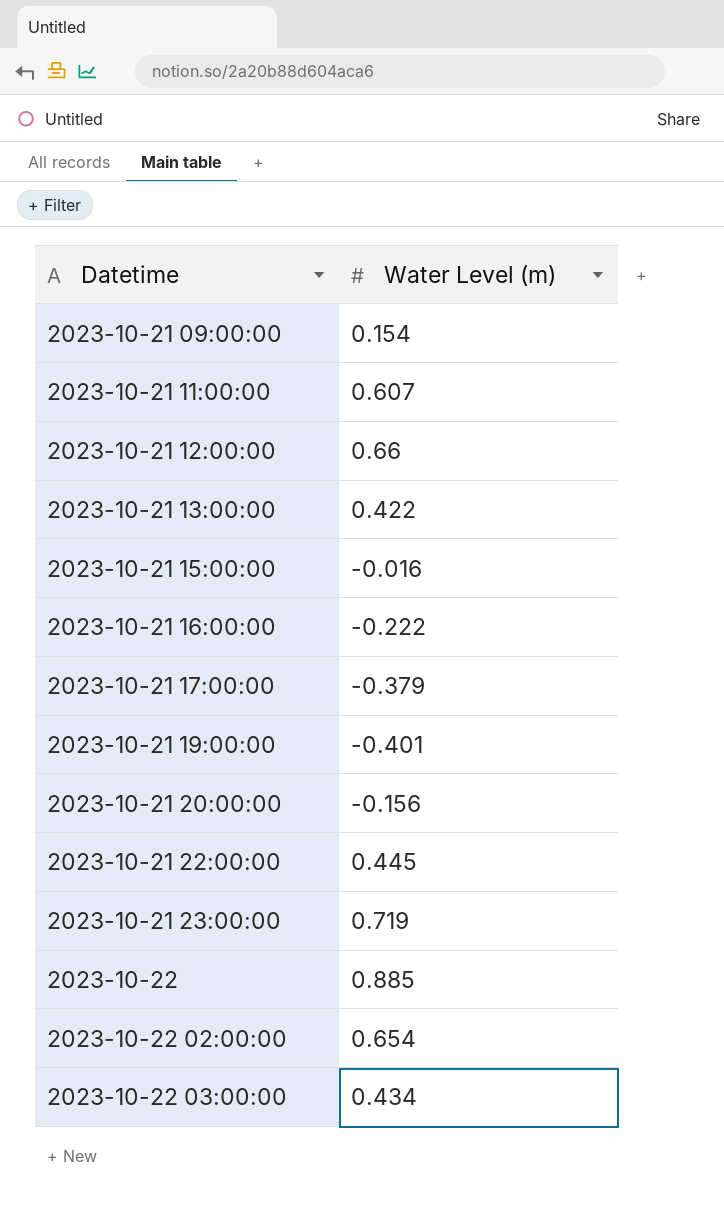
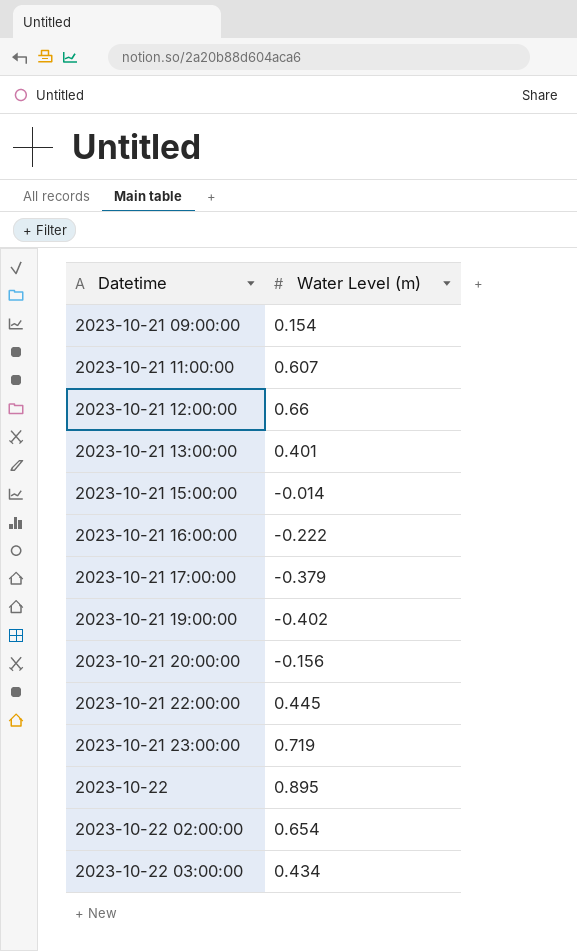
2023-10-21 13:00:00 | Water Level (m): 0.422 -> 0.401
2023-10-21 15:00:00 | Water Level (m): -0.016 -> -0.014
2023-10-21 19:00:00 | Water Level (m): -0.401 -> -0.402
2023-10-22 | Water Level (m): 0.885 -> 0.895

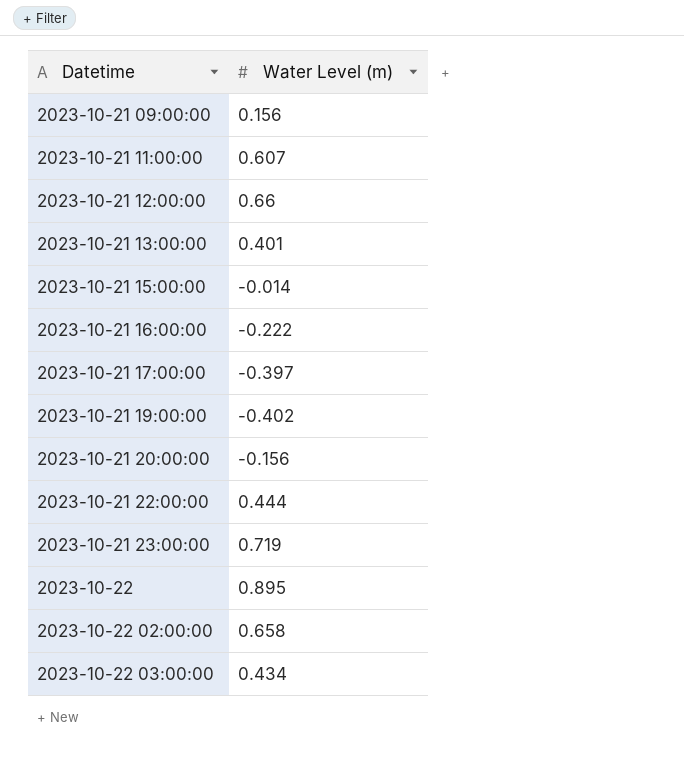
2023-10-21 09:00:00 | Water Level (m): 0.154 -> 0.156
2023-10-21 17:00:00 | Water Level (m): -0.379 -> -0.397
2023-10-21 22:00:00 | Water Level (m): 0.445 -> 0.444
2023-10-22 02:00:00 | Water Level (m): 0.654 -> 0.658

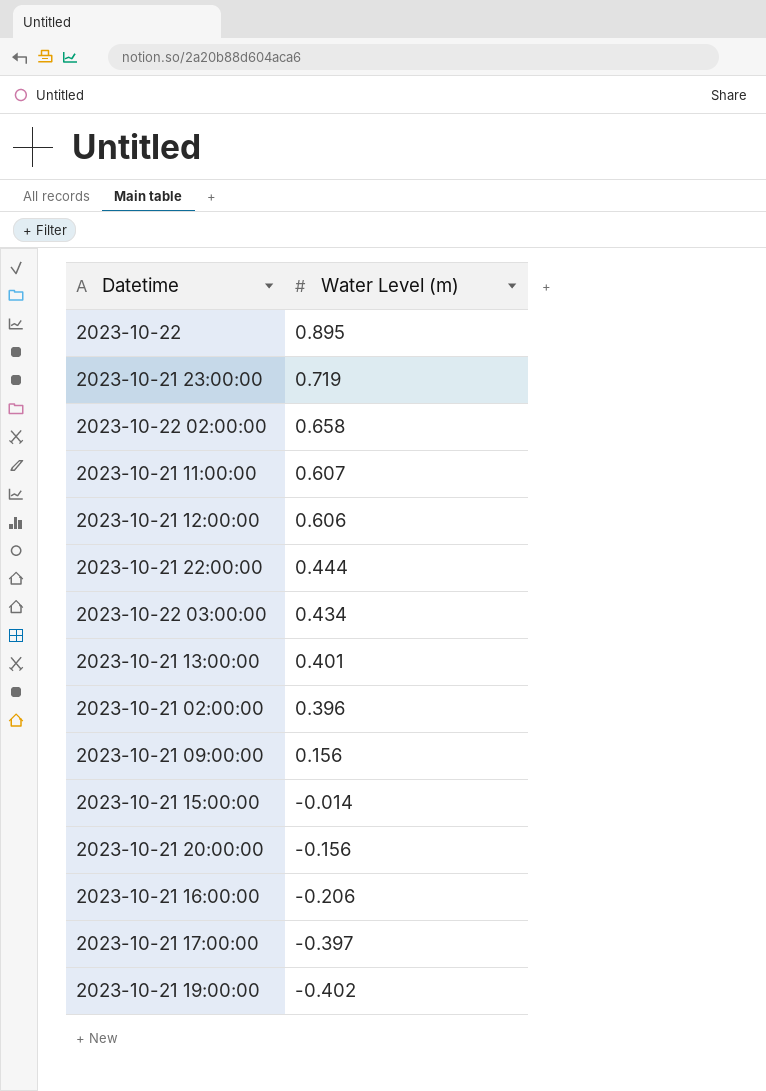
row order: Datetime ascending -> Water Level (m) descending
2023-10-21 12:00:00 | Water Level (m): 0.66 -> 0.606
row 2023-10-21 02:00:00: none -> 0.396
2023-10-21 16:00:00 | Water Level (m): -0.222 -> -0.206

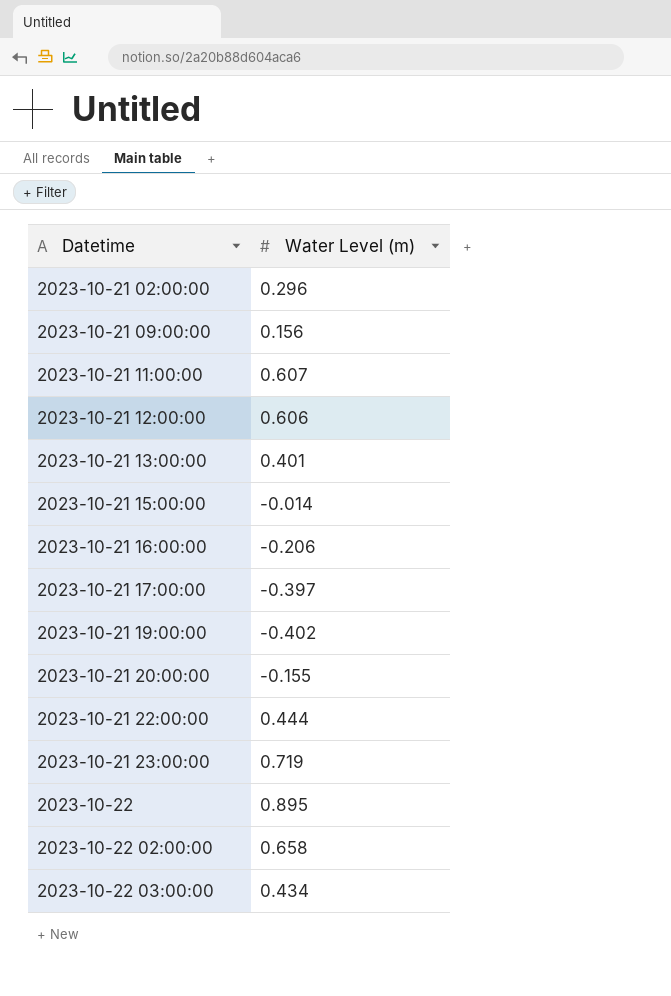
row order: Water Level (m) descending -> Datetime ascending
2023-10-21 02:00:00 | Water Level (m): 0.396 -> 0.296
2023-10-21 20:00:00 | Water Level (m): -0.156 -> -0.155

